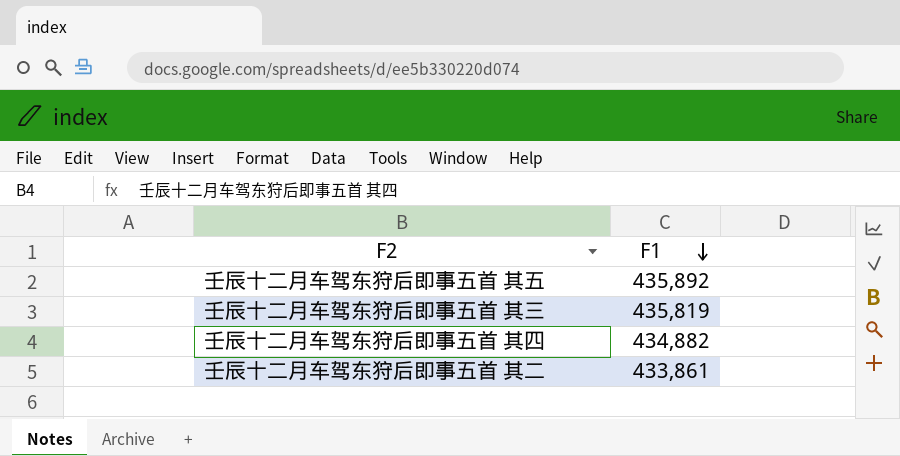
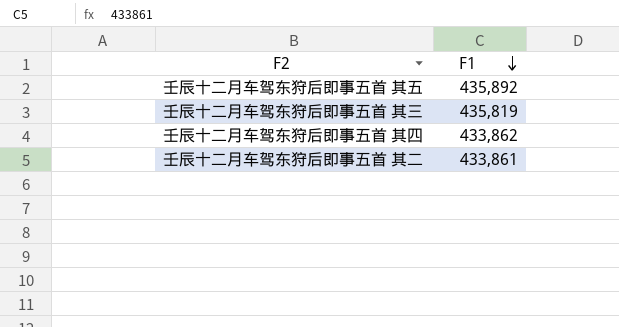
壬辰十二月车驾东狩后即事五首 其四 | F1: 434,882 -> 433,862

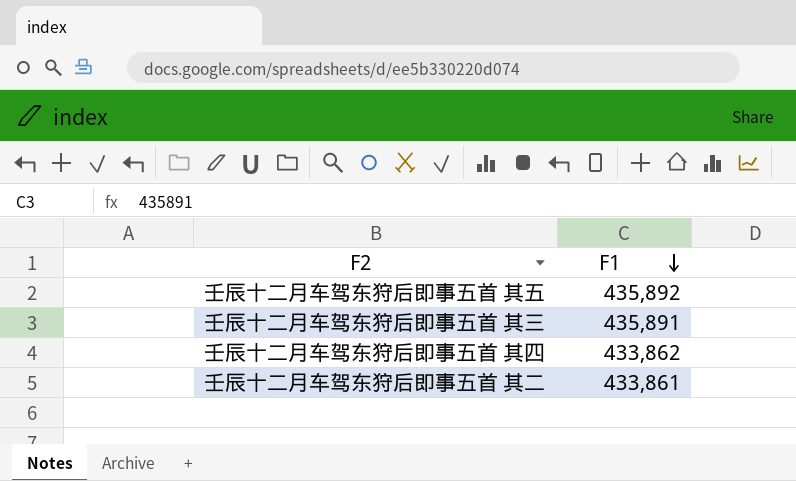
壬辰十二月车驾东狩后即事五首 其三 | F1: 435,819 -> 435,891

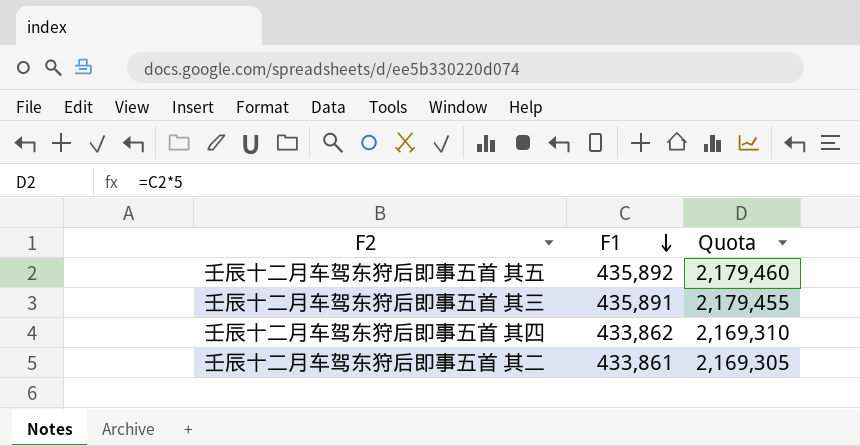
column Quota | formula: none -> [F1] * 5

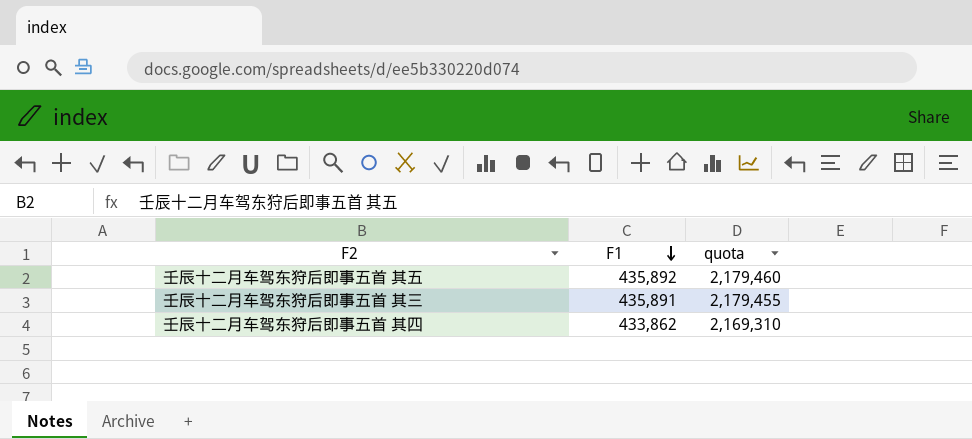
column name: Quota -> quota
row 壬辰十二月车驾东狩后即事五首 其二: 433,861 | 2,169,305 -> none

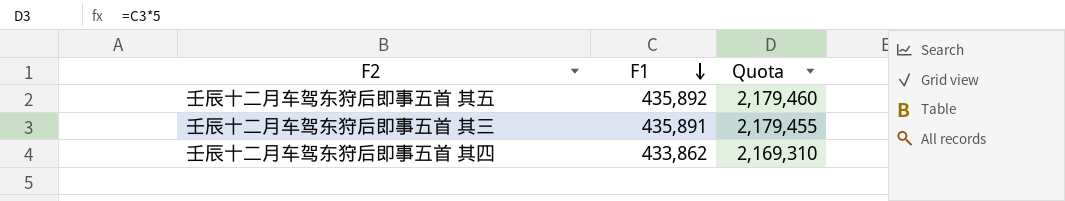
column name: quota -> Quota

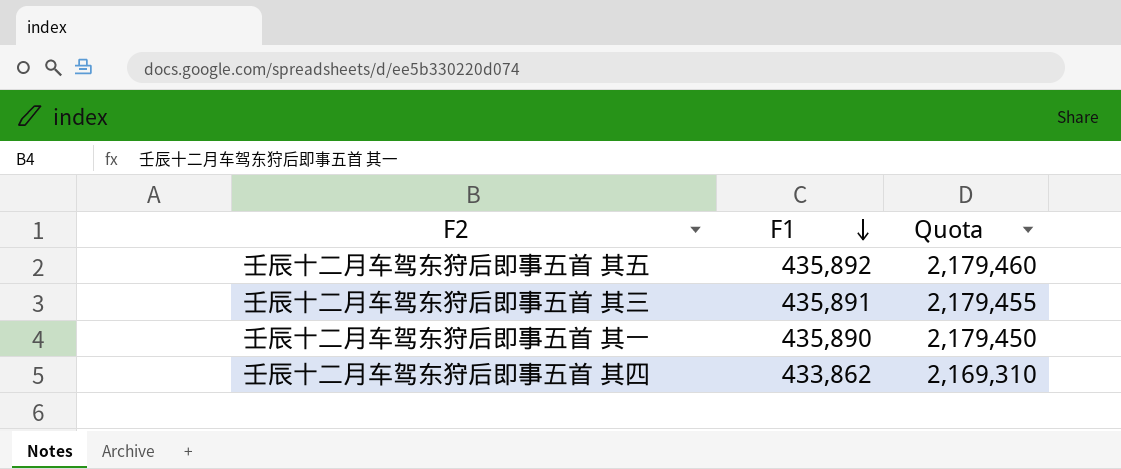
row 壬辰十二月车驾东狩后即事五首 其一: none -> 435,890 | 2,179,450

